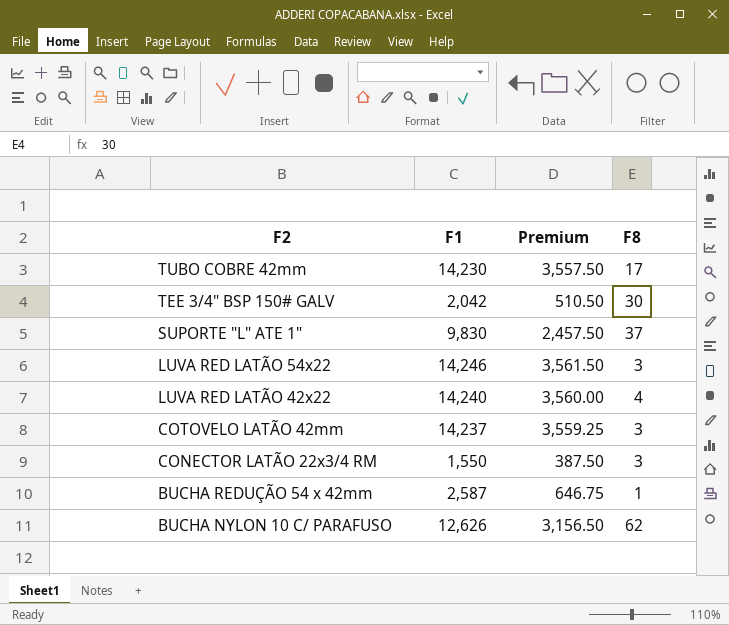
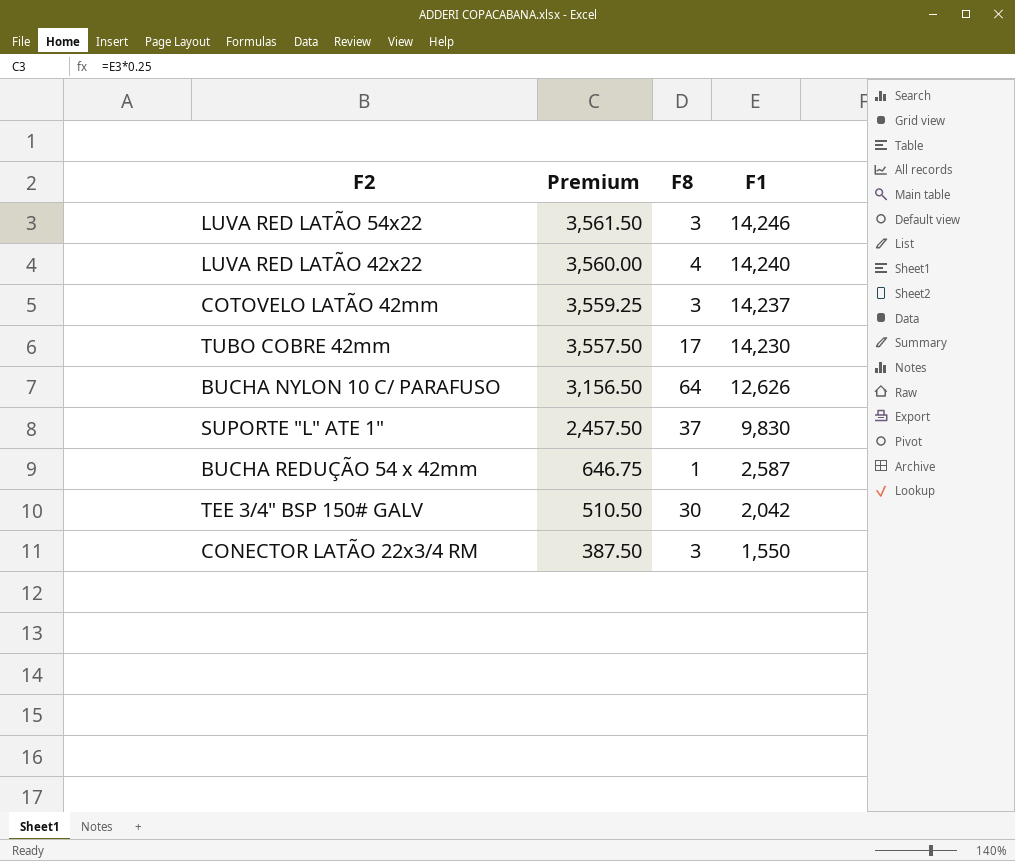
row order: F2 descending -> Premium descending
column F1 | position: 2 -> 4
BUCHA NYLON 10 C/ PARAFUSO | F8: 62 -> 64

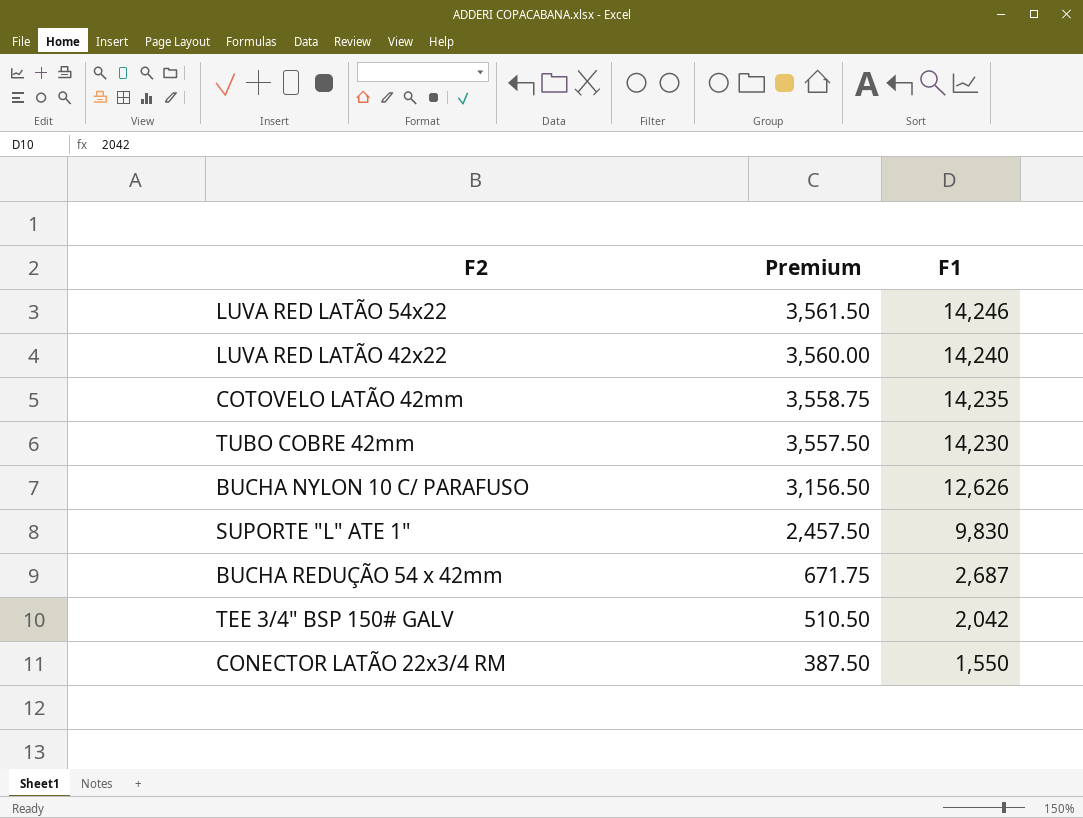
column F8 | position: 3 -> none
COTOVELO LATÃO 42mm | Premium: 3,559.25 -> 3,558.75
COTOVELO LATÃO 42mm | F1: 14,237 -> 14,235
BUCHA REDUÇÃO 54 x 42mm | Premium: 646.75 -> 671.75
BUCHA REDUÇÃO 54 x 42mm | F1: 2,587 -> 2,687

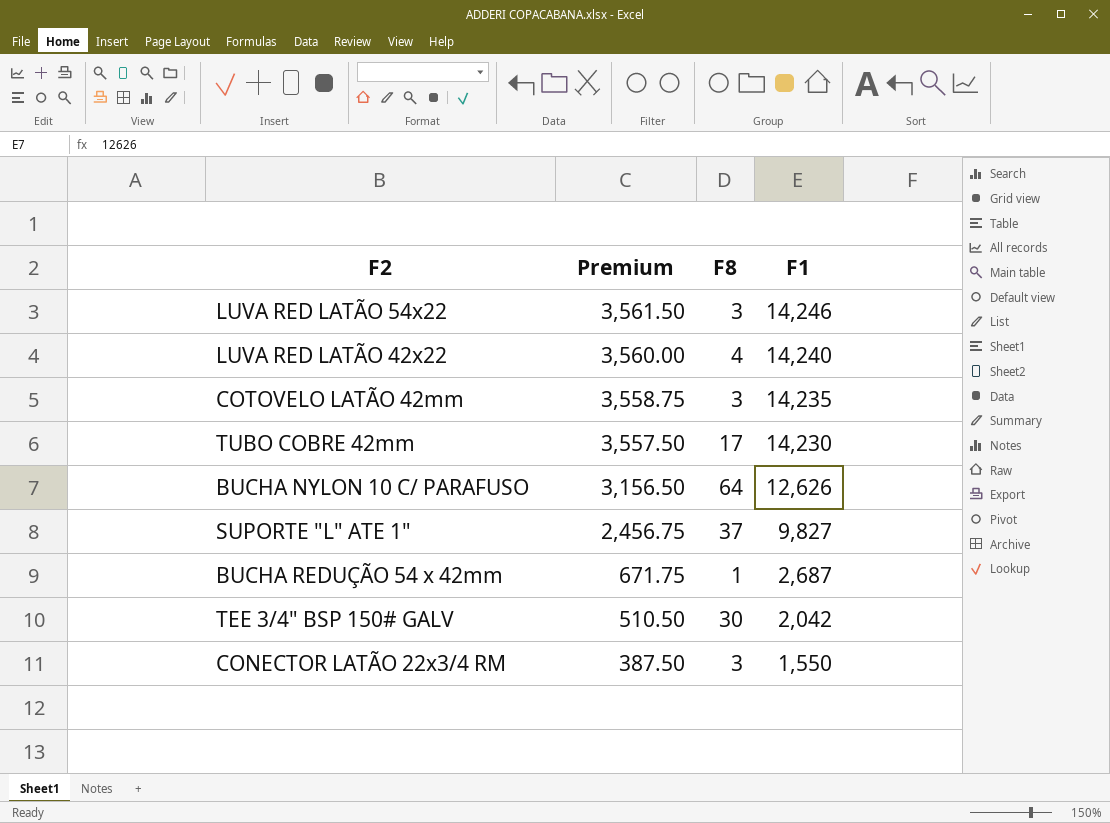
column F8 | position: none -> 3
SUPORTE "L" ATE 1" | Premium: 2,457.50 -> 2,456.75
SUPORTE "L" ATE 1" | F1: 9,830 -> 9,827

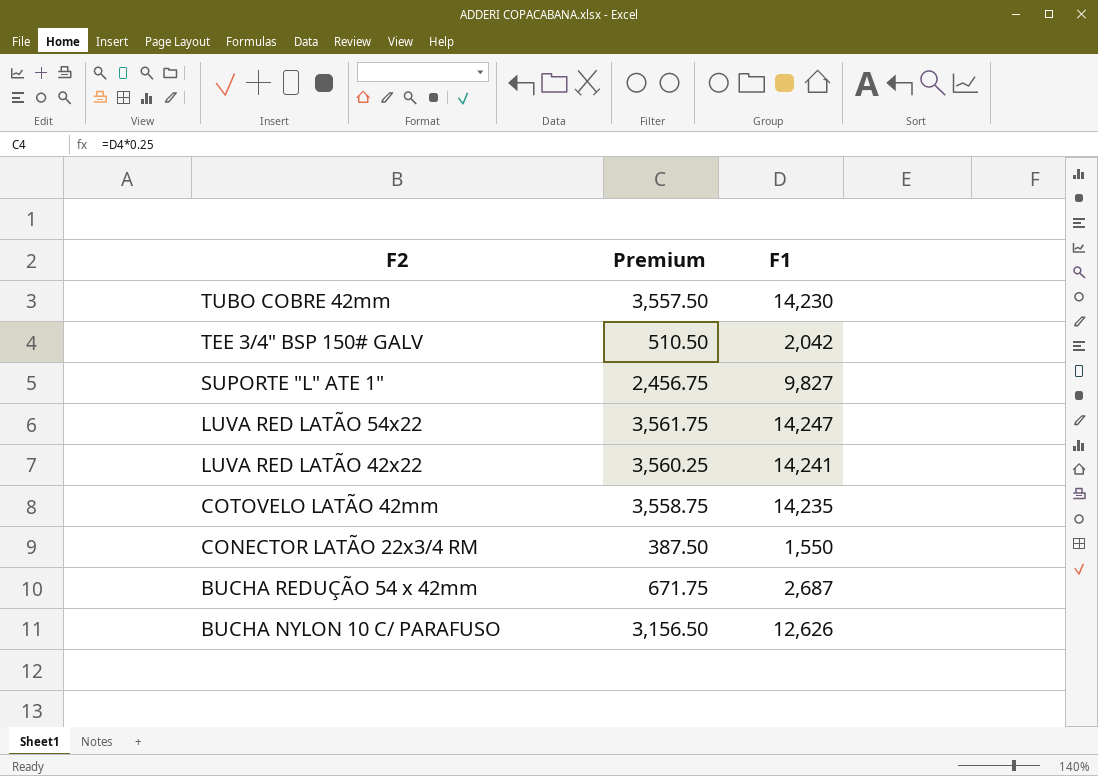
row order: Premium descending -> F2 descending
column F8 | position: 3 -> none
LUVA RED LATÃO 54x22 | Premium: 3,561.50 -> 3,561.75
LUVA RED LATÃO 54x22 | F1: 14,246 -> 14,247
LUVA RED LATÃO 42x22 | Premium: 3,560.00 -> 3,560.25
LUVA RED LATÃO 42x22 | F1: 14,240 -> 14,241

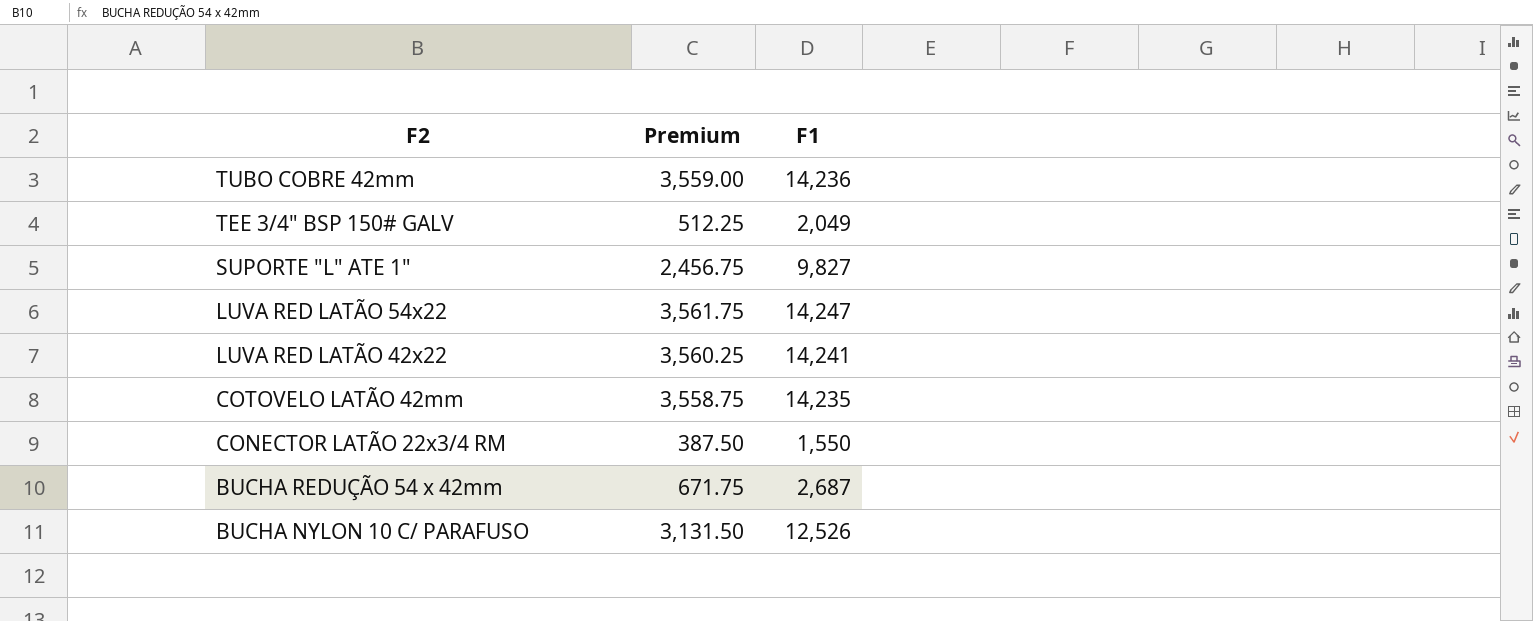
TUBO COBRE 42mm | Premium: 3,557.50 -> 3,559.00
TUBO COBRE 42mm | F1: 14,230 -> 14,236
TEE 3/4" BSP 150# GALV | Premium: 510.50 -> 512.25
TEE 3/4" BSP 150# GALV | F1: 2,042 -> 2,049
BUCHA NYLON 10 C/ PARAFUSO | Premium: 3,156.50 -> 3,131.50
BUCHA NYLON 10 C/ PARAFUSO | F1: 12,626 -> 12,526

